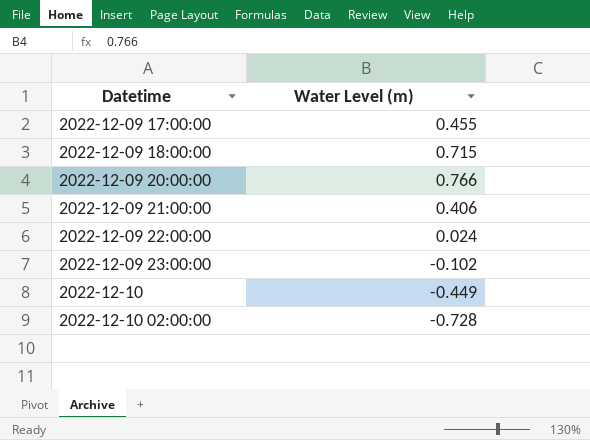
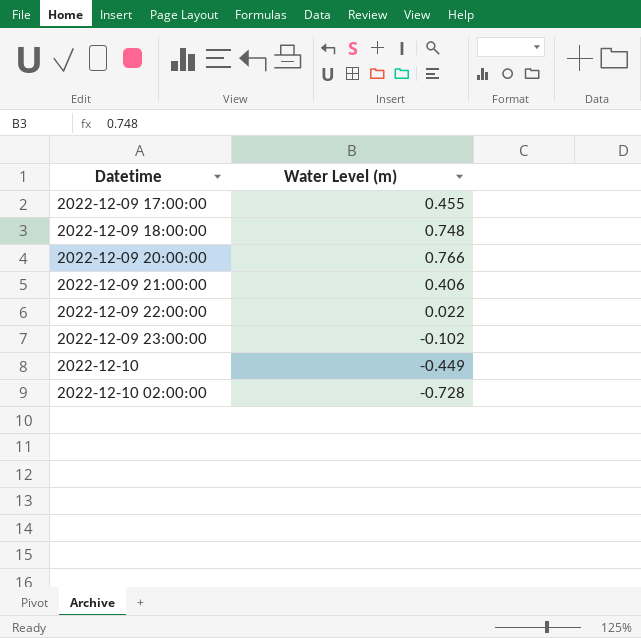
2022-12-09 18:00:00 | Water Level (m): 0.715 -> 0.748
2022-12-09 22:00:00 | Water Level (m): 0.024 -> 0.022

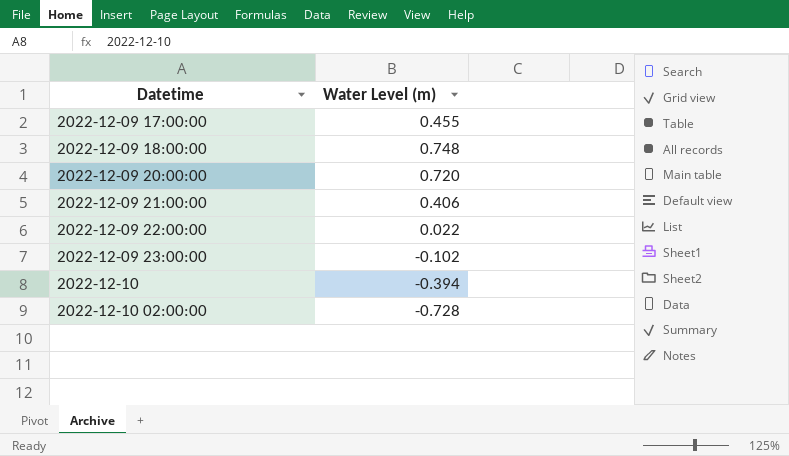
2022-12-09 20:00:00 | Water Level (m): 0.766 -> 0.720
2022-12-10 | Water Level (m): -0.449 -> -0.394

